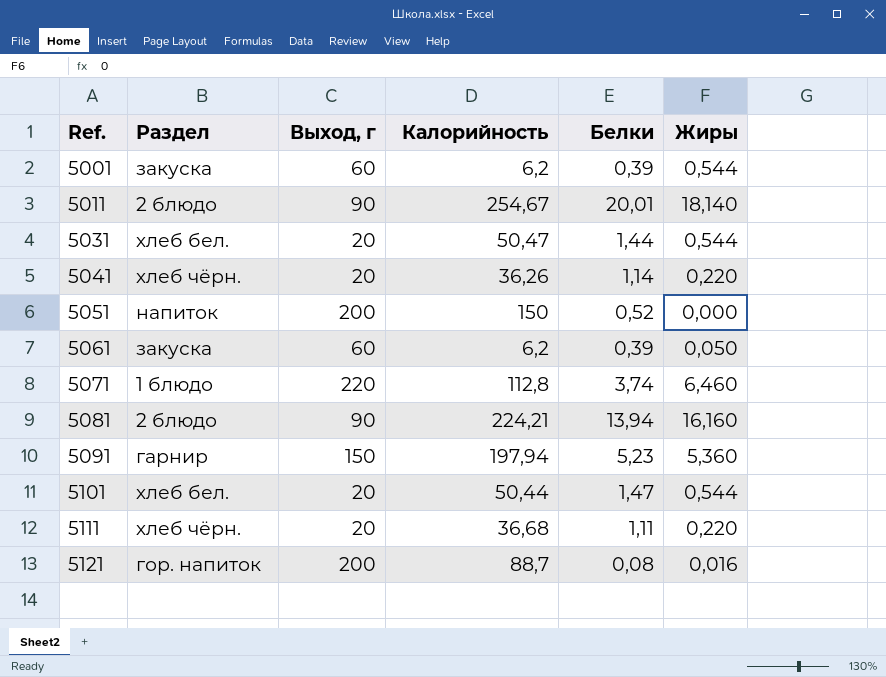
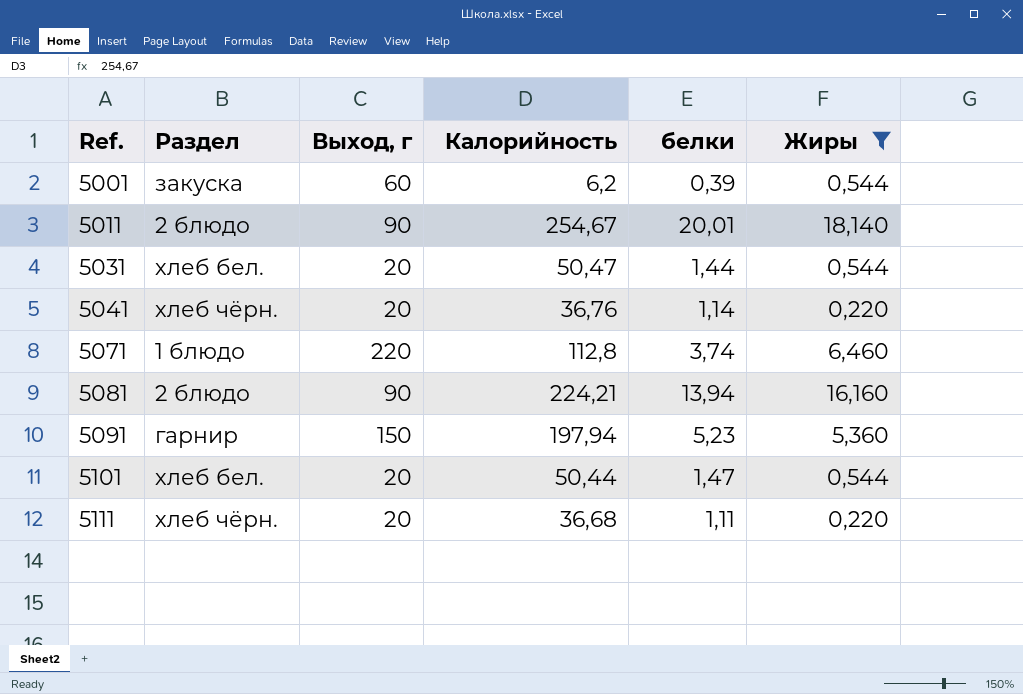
filter: none -> Жиры >= 0,220
column name: Белки -> белки
5041 | Калорийность: 36,26 -> 36,76

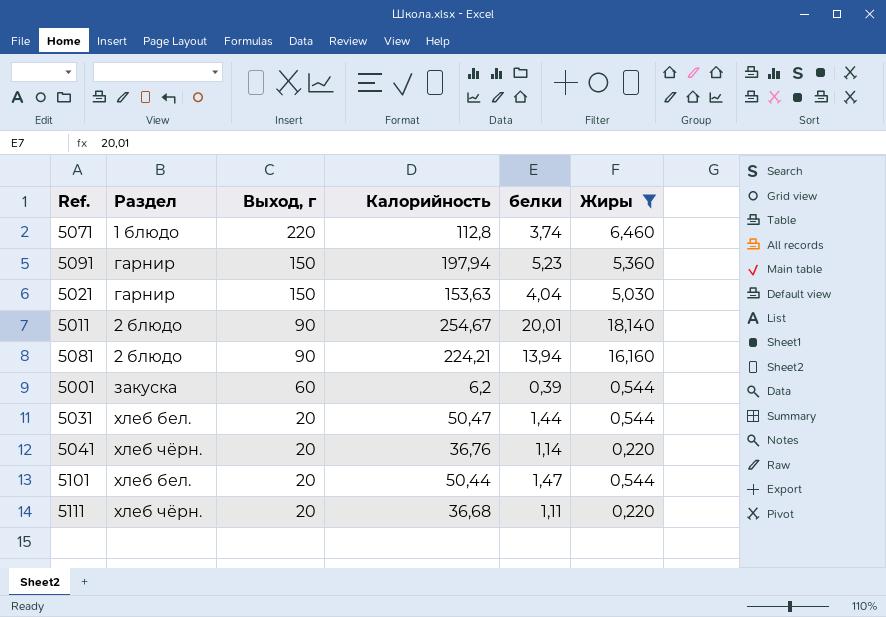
row order: Ref. ascending -> Выход, г descending
row 5021: none -> гарнир | 150 | 153,63 | 4,04 | 5,030

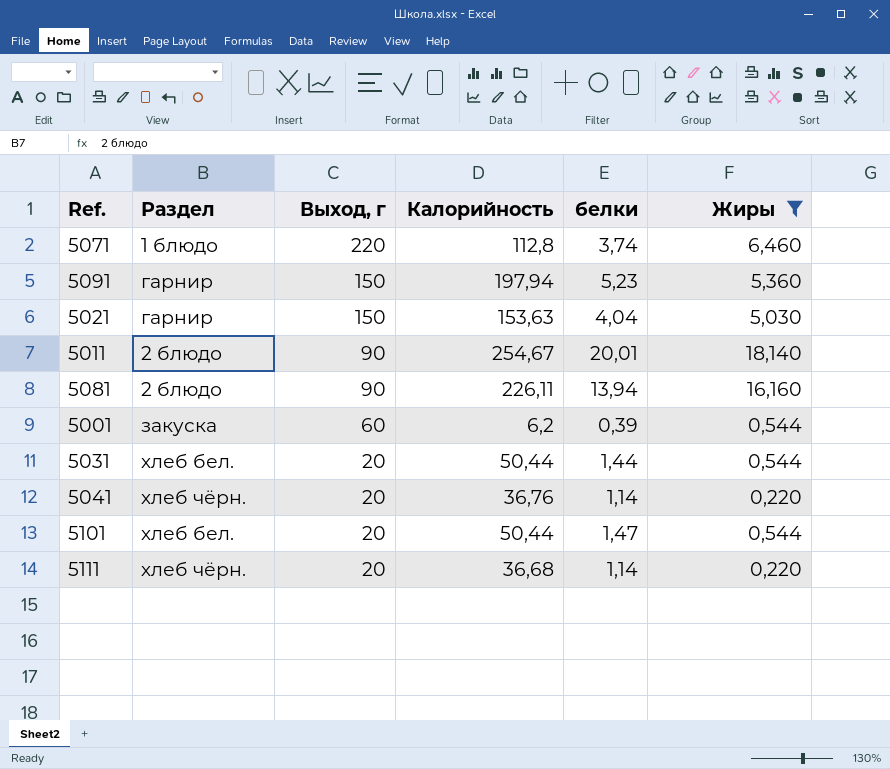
5081 | Калорийность: 224,21 -> 226,11
5031 | Калорийность: 50,47 -> 50,44
5111 | белки: 1,11 -> 1,14

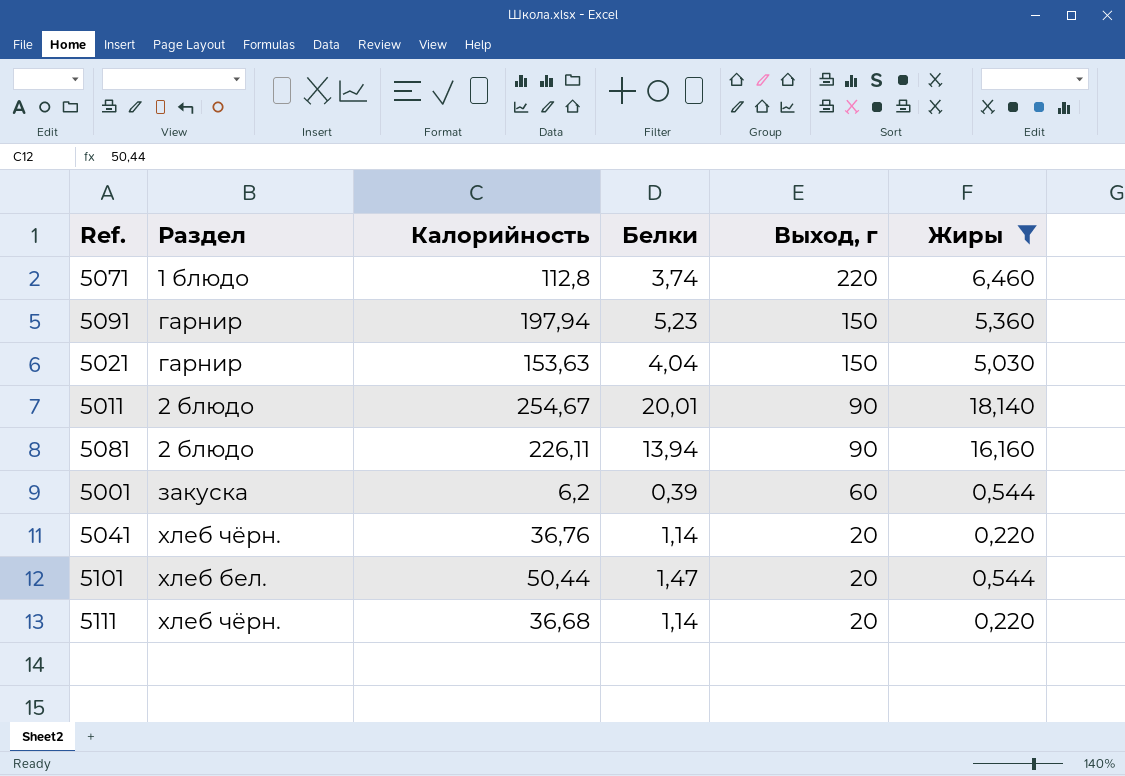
column name: белки -> Белки
column Выход, г | position: 3 -> 5
row 5031: хлеб бел. | 20 | 50,44 | 1,44 | 0,544 -> none

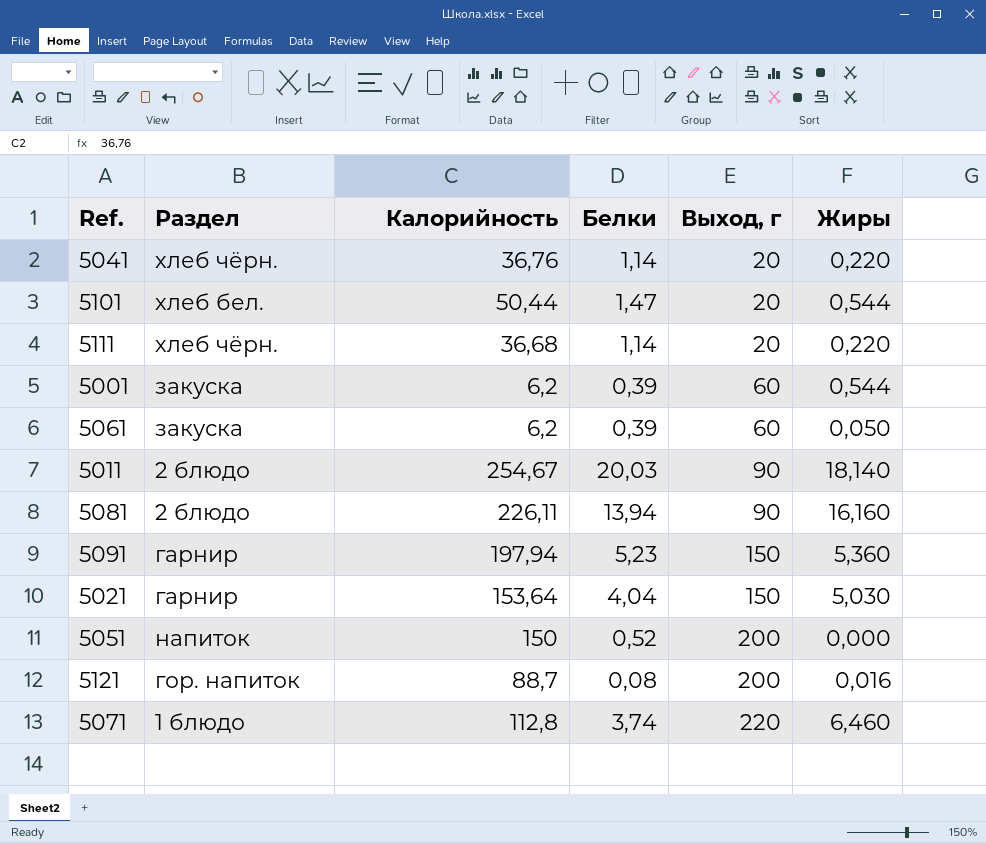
filter: Жиры >= 0,220 -> none
row order: Выход, г descending -> Выход, г ascending
5011 | Белки: 20,01 -> 20,03
5021 | Калорийность: 153,63 -> 153,64

